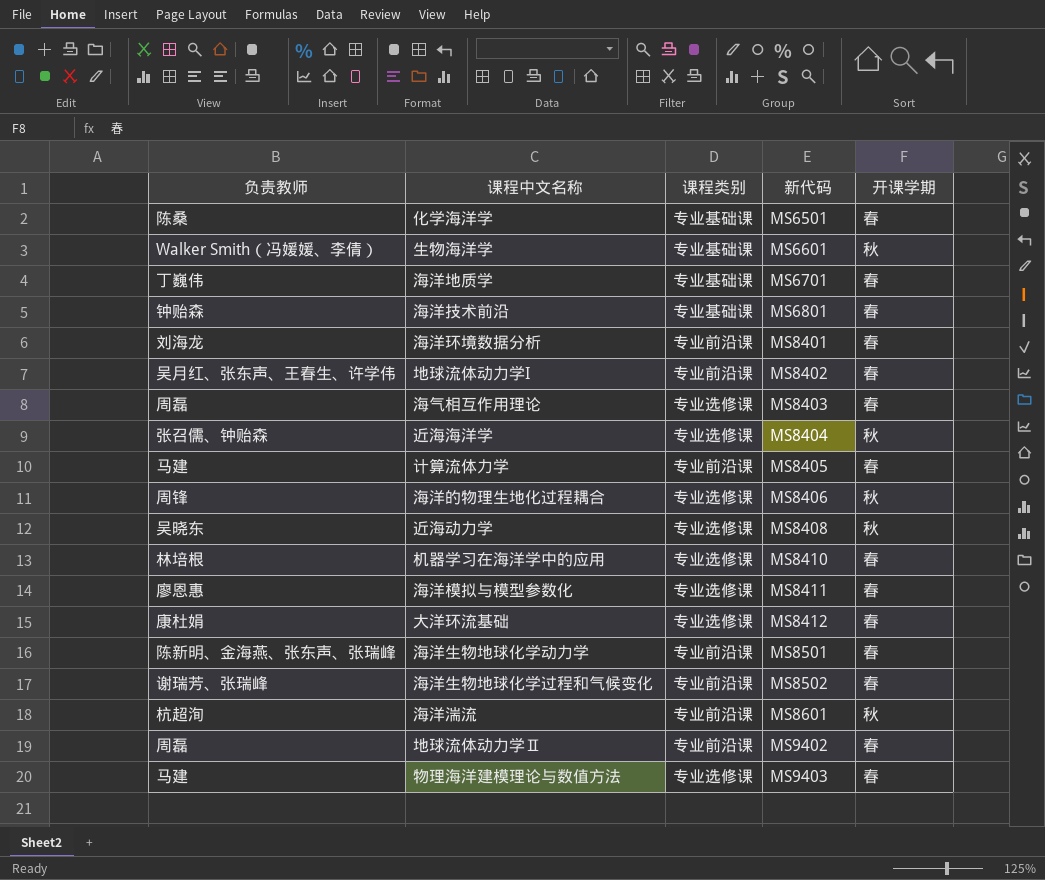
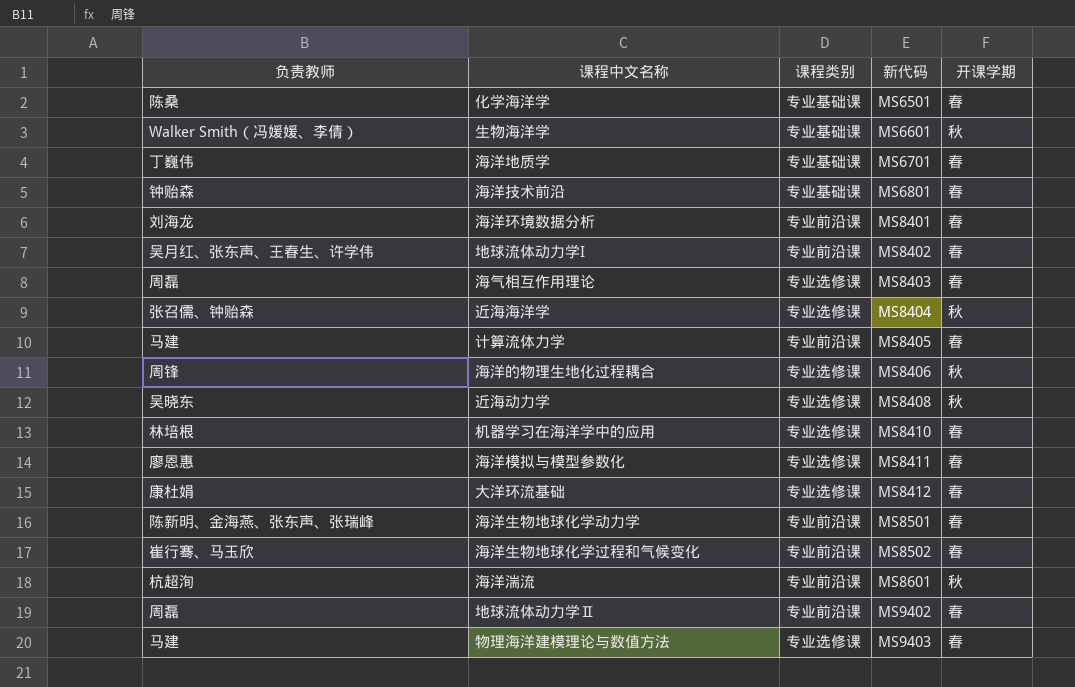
海洋生物地球化学过程和气候变化 | 负责教师: 谢瑞芳、张瑞峰 -> 崔行骞、马玉欣

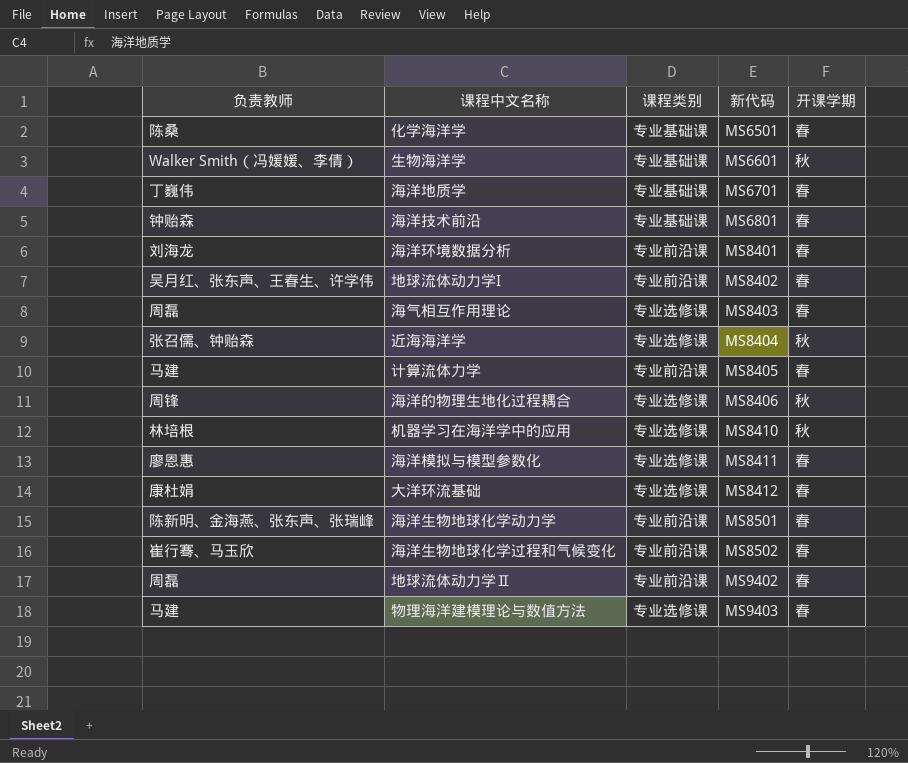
row 近海动力学: 吴晓东 | 专业选修课 | MS8408 | 秋 -> none
row 海洋湍流: 杭超洵 | 专业前沿课 | MS8601 | 秋 -> none
机器学习在海洋学中的应用 | 开课学期: 春 -> 秋

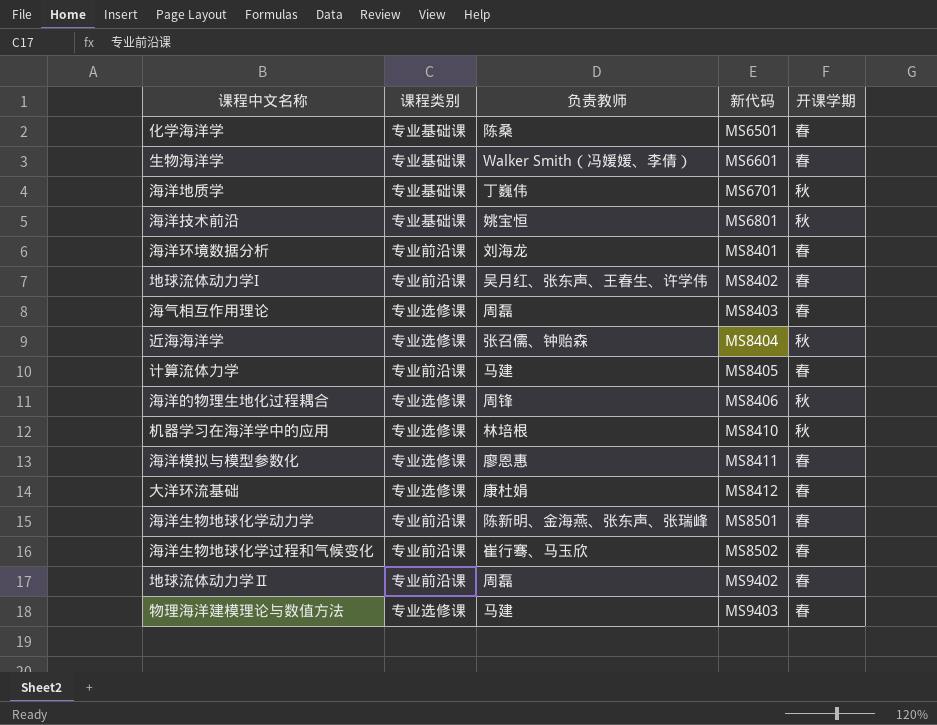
column 负责教师 | position: 1 -> 3
生物海洋学 | 开课学期: 秋 -> 春
海洋地质学 | 开课学期: 春 -> 秋
海洋技术前沿 | 负责教师: 钟贻森 -> 姚宝恒
海洋技术前沿 | 开课学期: 春 -> 秋

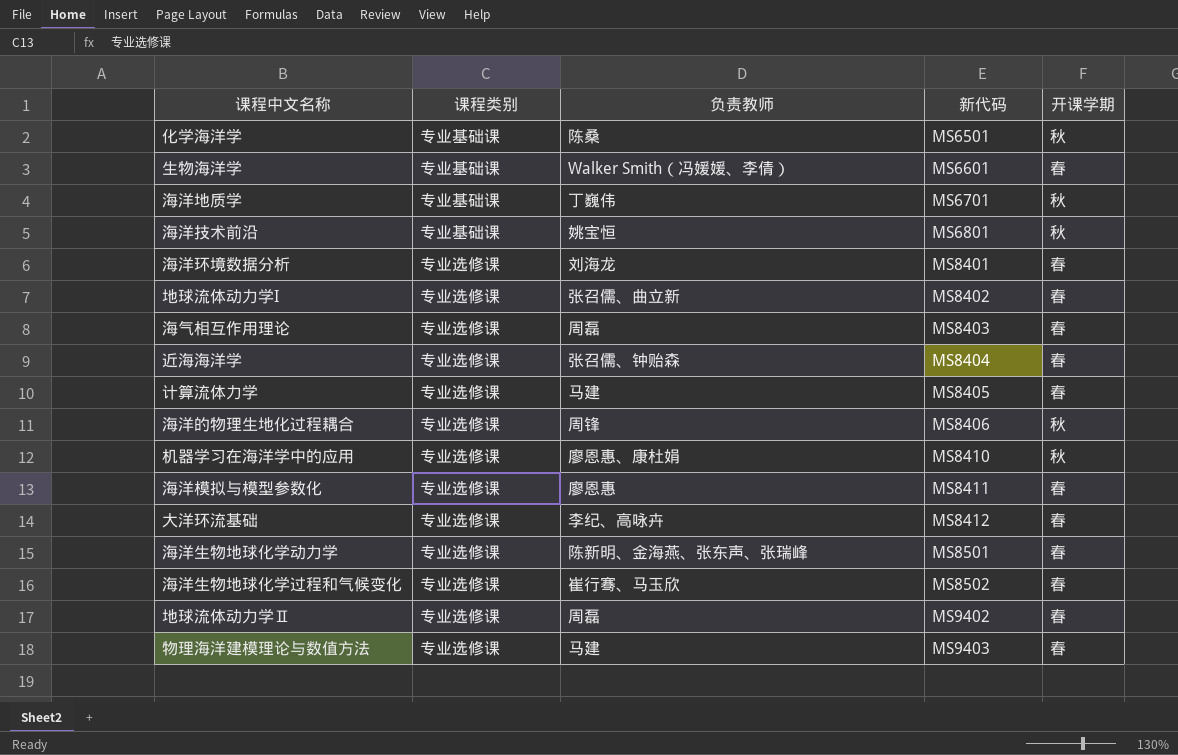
化学海洋学 | 开课学期: 春 -> 秋
海洋环境数据分析 | 课程类别: 专业前沿课 -> 专业选修课
地球流体动力学I | 课程类别: 专业前沿课 -> 专业选修课
地球流体动力学I | 负责教师: 吴月红、张东声、王春生、许学伟 -> 张召儒、曲立新
近海海洋学 | 开课学期: 秋 -> 春
计算流体力学 | 课程类别: 专业前沿课 -> 专业选修课
机器学习在海洋学中的应用 | 负责教师: 林培根 -> 廖恩惠、康杜娟
大洋环流基础 | 负责教师: 康杜娟 -> 李纪、高咏卉
海洋生物地球化学动力学 | 课程类别: 专业前沿课 -> 专业选修课
海洋生物地球化学过程和气候变化 | 课程类别: 专业前沿课 -> 专业选修课
地球流体动力学Ⅱ | 课程类别: 专业前沿课 -> 专业选修课

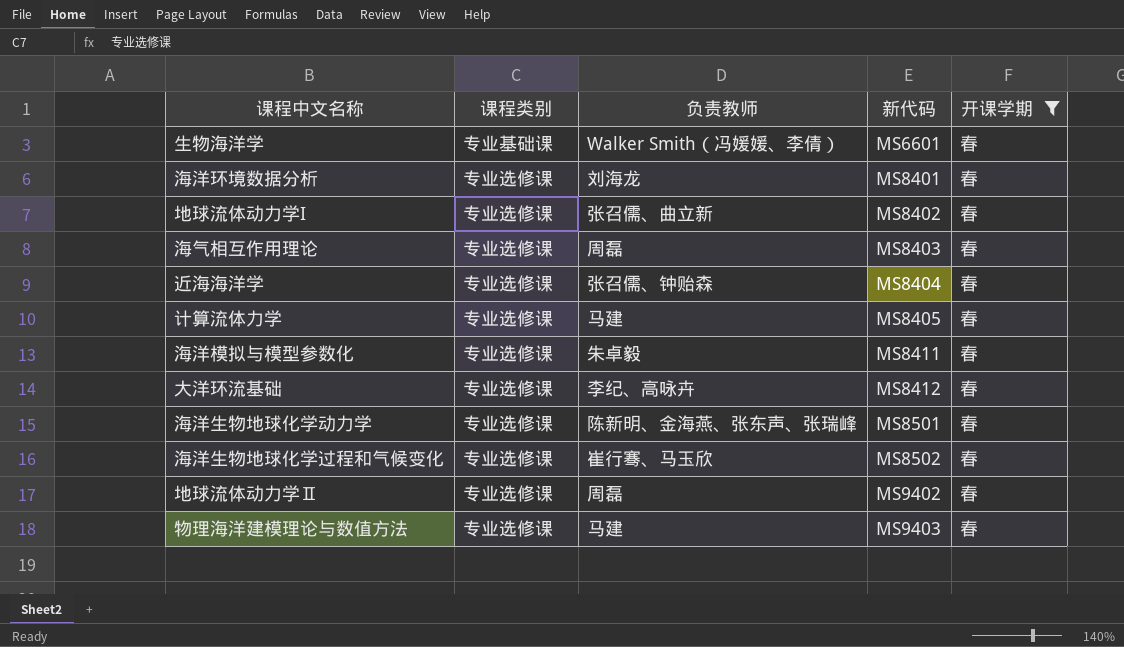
filter: none -> 开课学期 = 春
海洋模拟与模型参数化 | 负责教师: 廖恩惠 -> 朱卓毅

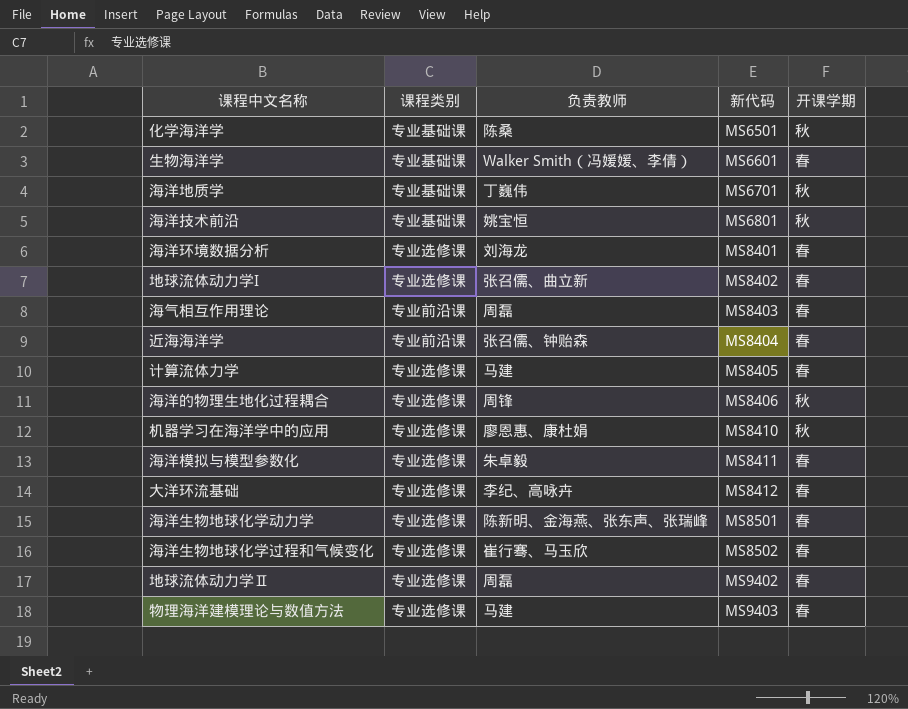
filter: 开课学期 = 春 -> none
海气相互作用理论 | 课程类别: 专业选修课 -> 专业前沿课
近海海洋学 | 课程类别: 专业选修课 -> 专业前沿课

